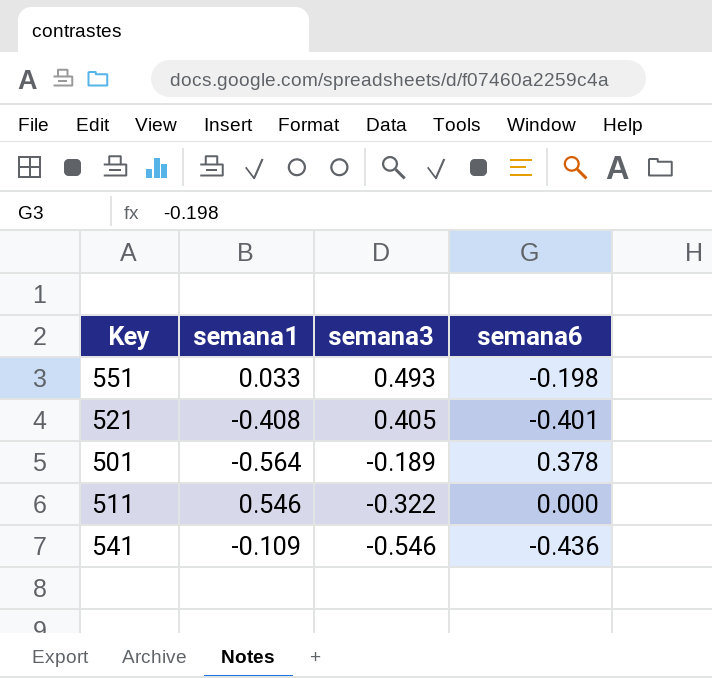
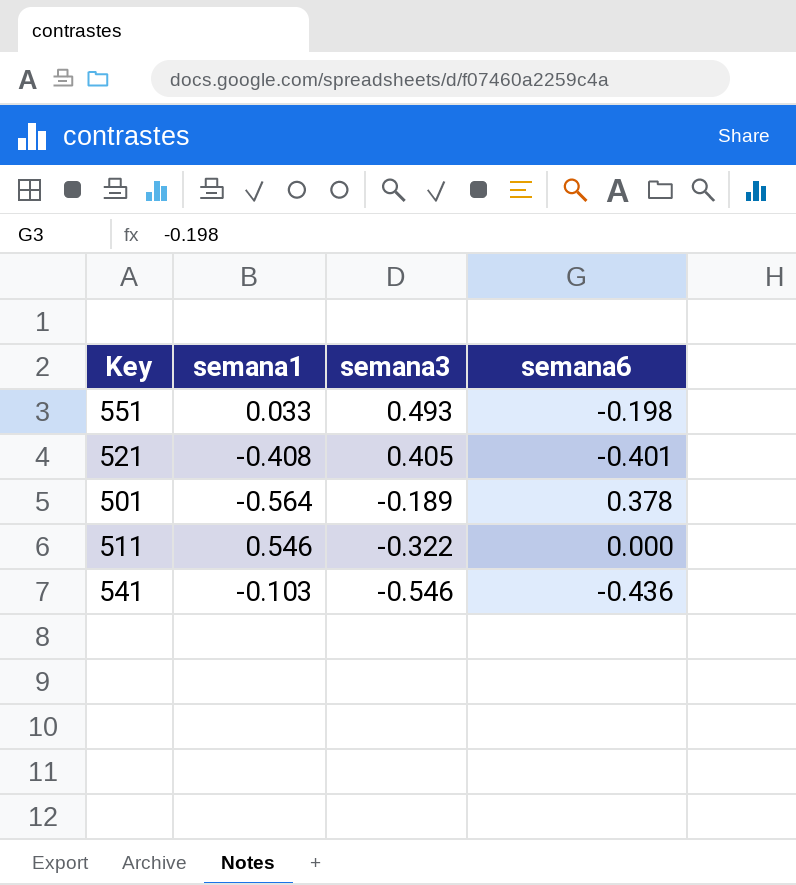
541 | semana1: -0.109 -> -0.103

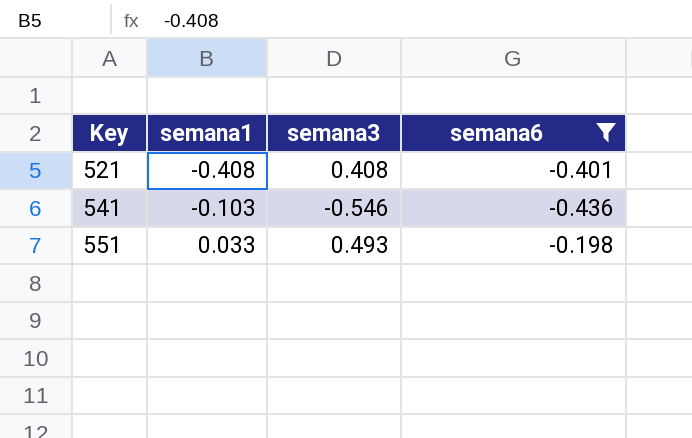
filter: none -> semana6 <= -0.198
row order: semana3 descending -> Key ascending
521 | semana3: 0.405 -> 0.408

